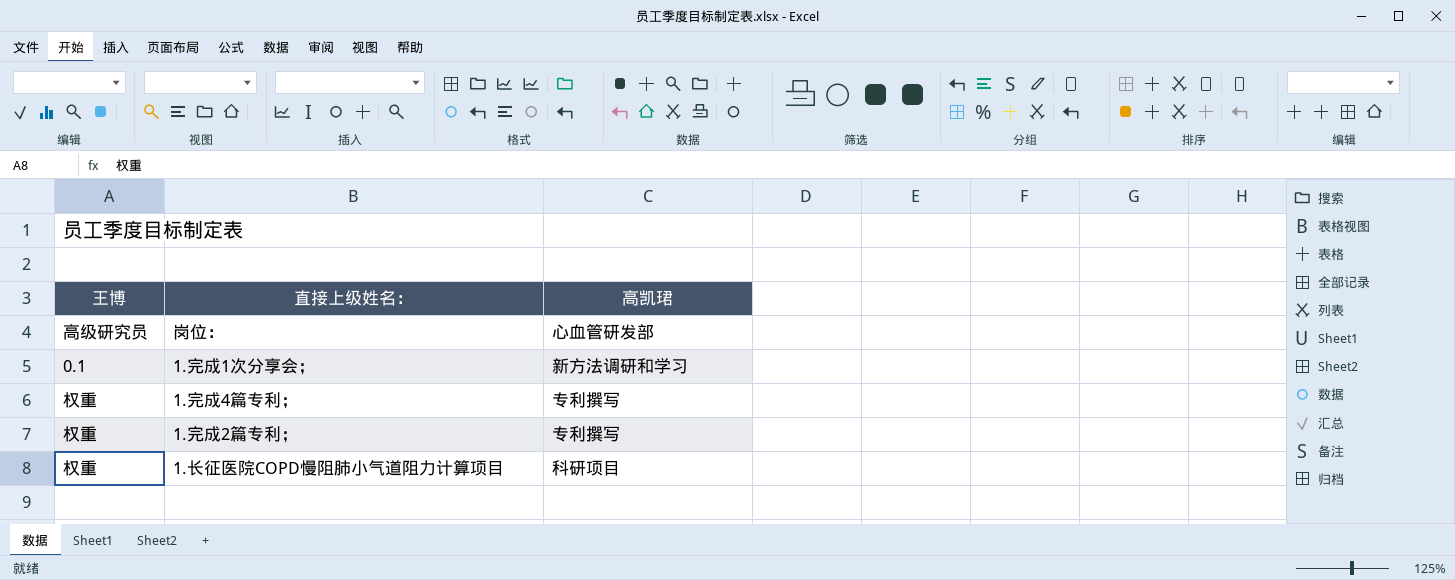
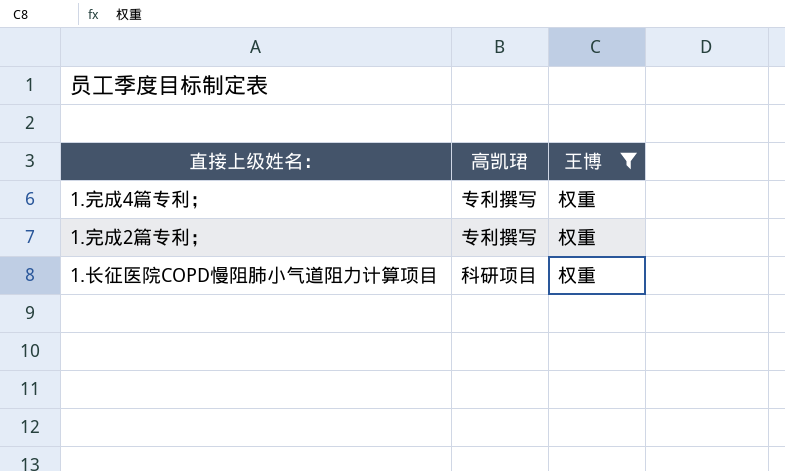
filter: none -> 王博 = 权重
column 王博 | position: 1 -> 3

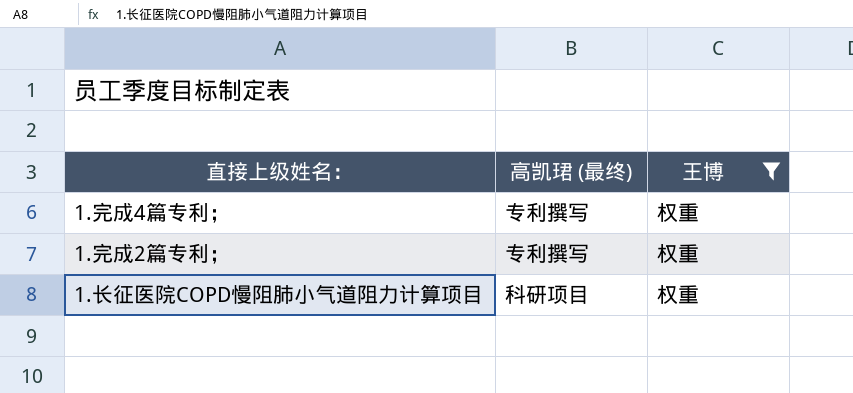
column name: 高凯珺 -> 高凯珺 (最终)

